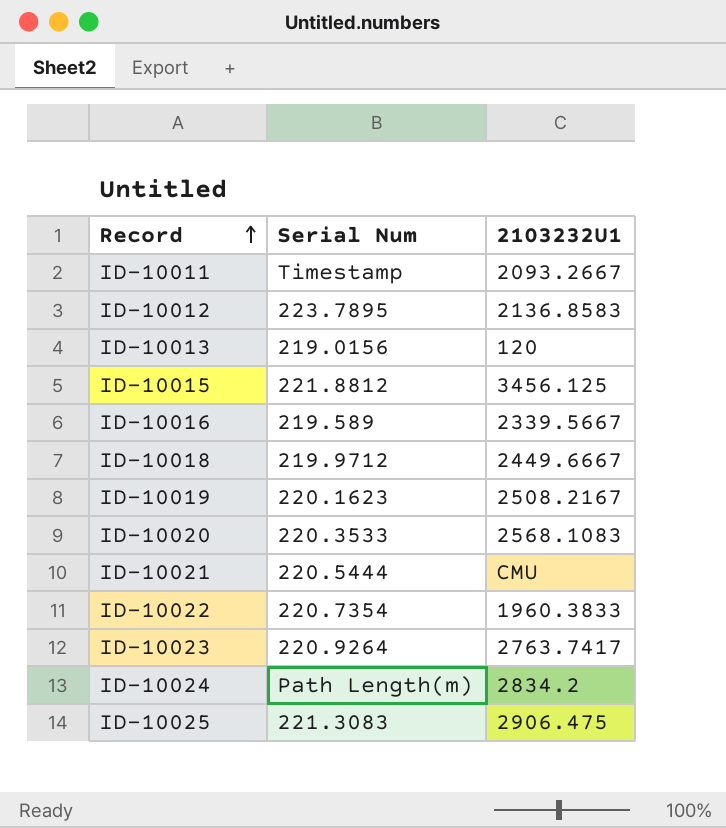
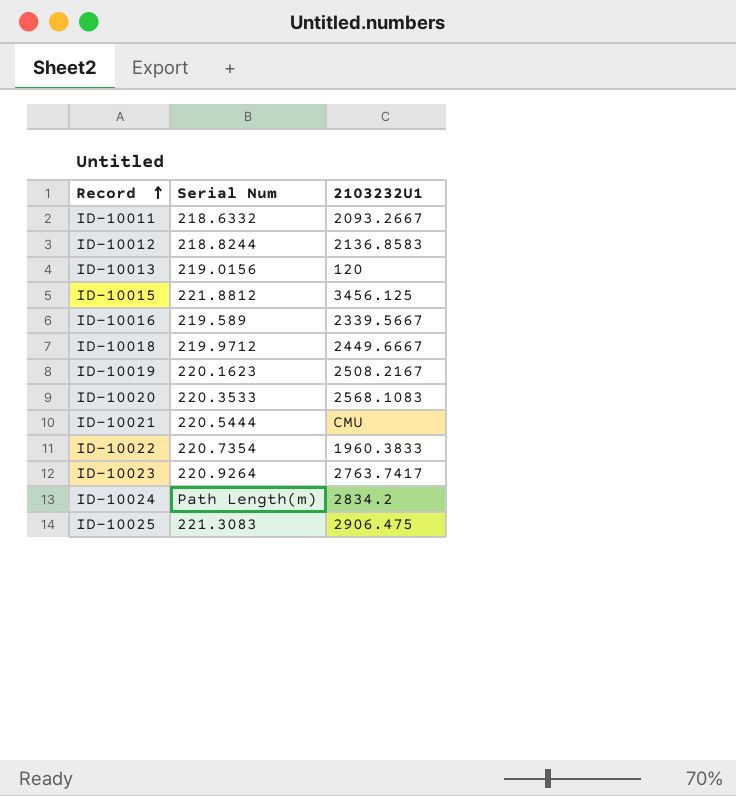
ID-10011 | Serial Num: Timestamp -> 218.6332
ID-10012 | Serial Num: 223.7895 -> 218.8244

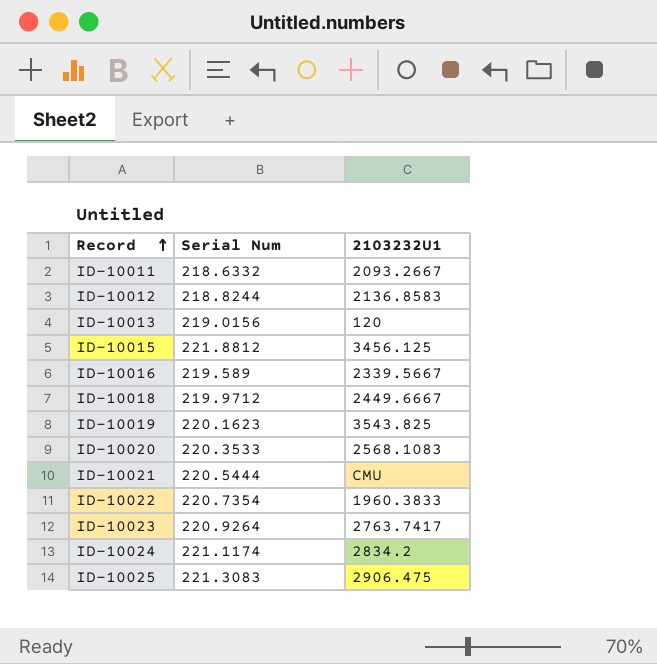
ID-10019 | 2103232U1: 2508.2167 -> 3543.825
ID-10024 | Serial Num: Path Length(m) -> 221.1174

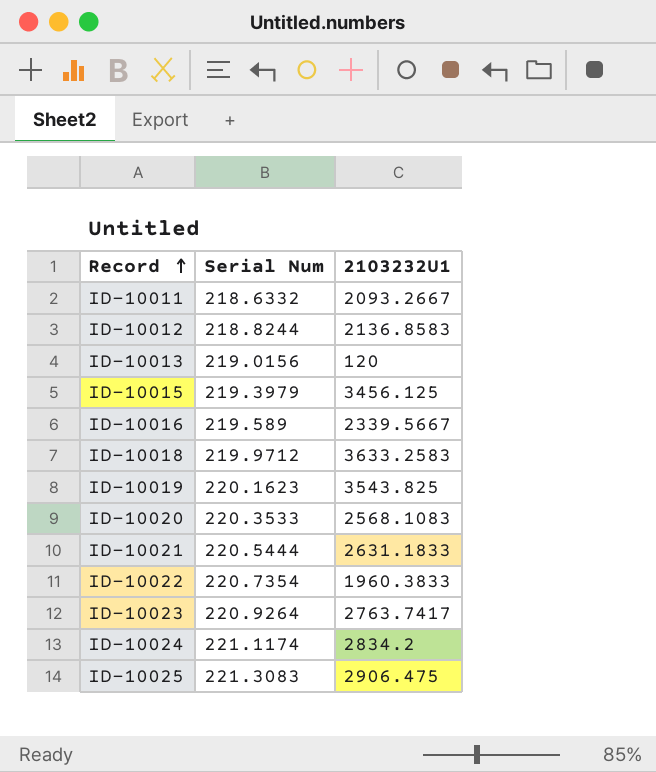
ID-10015 | Serial Num: 221.8812 -> 219.3979
ID-10018 | 2103232U1: 2449.6667 -> 3633.2583
ID-10021 | 2103232U1: CMU -> 2631.1833

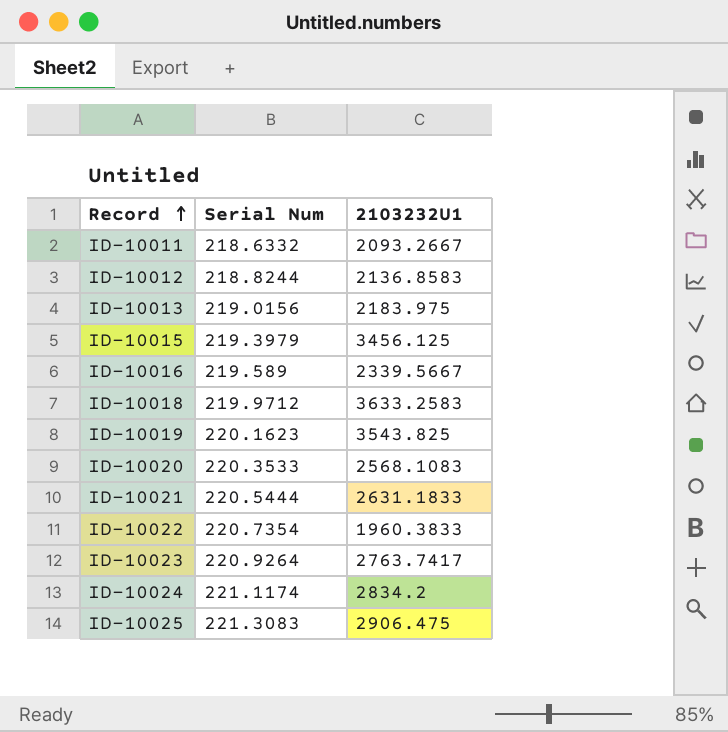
ID-10013 | 2103232U1: 120 -> 2183.975

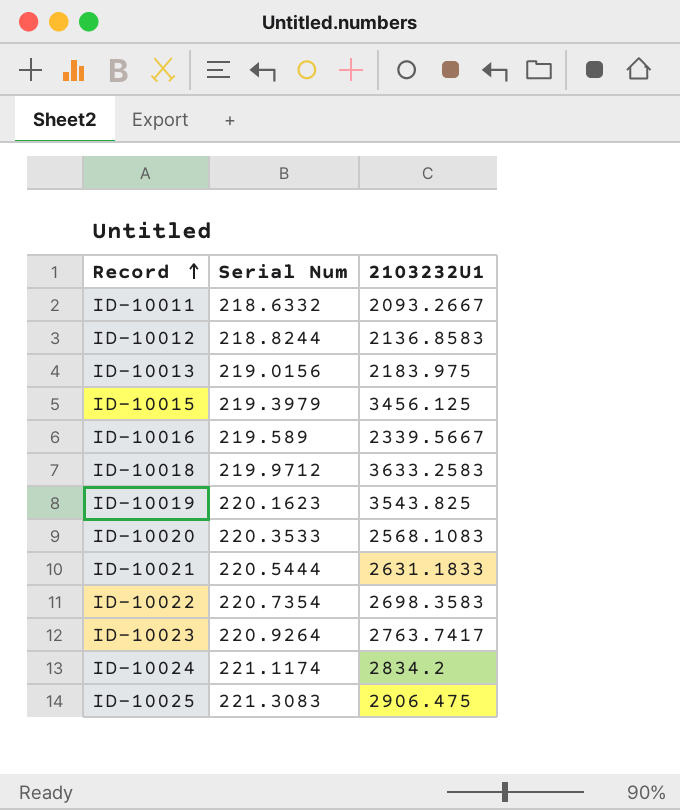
ID-10022 | 2103232U1: 1960.3833 -> 2698.3583

